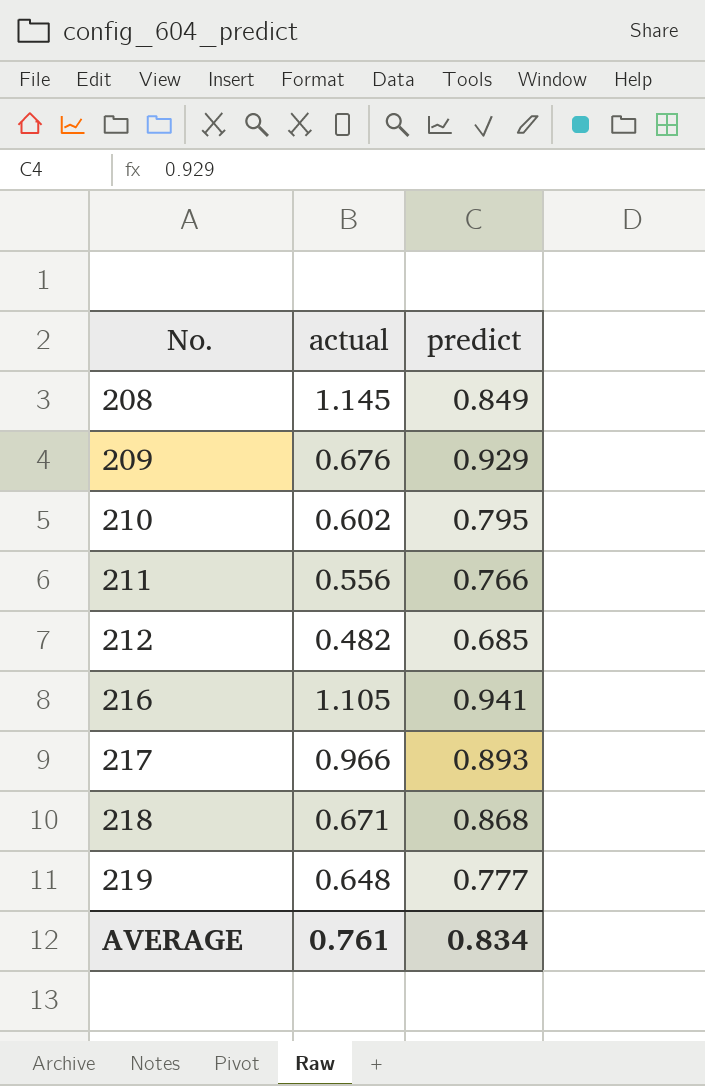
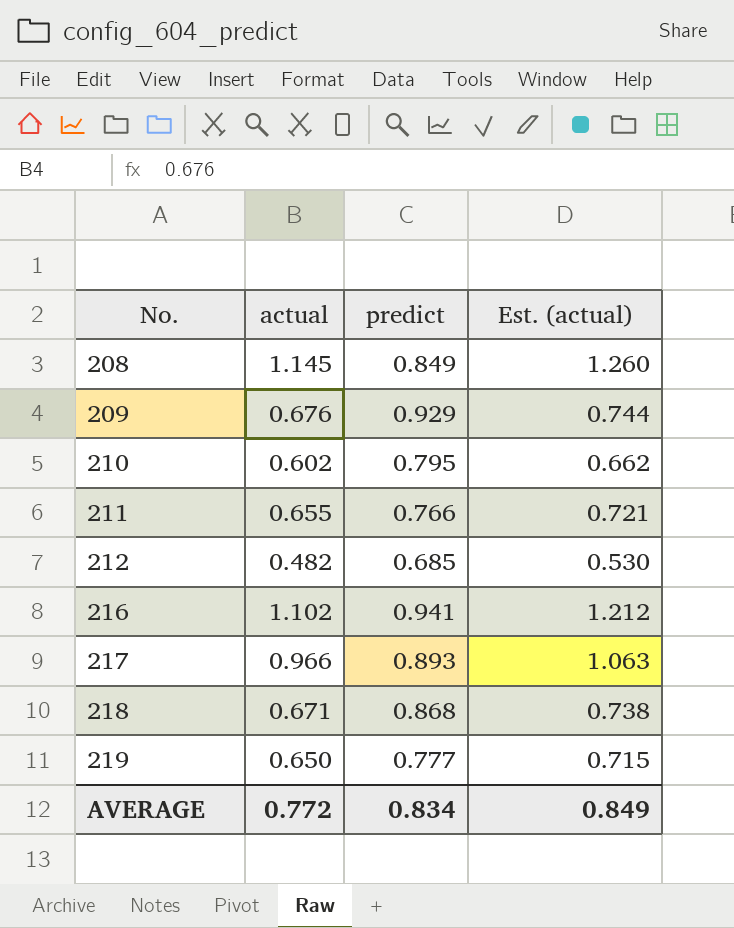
column Est. (actual) | formula: none -> [actual] * 1.1
211 | actual: 0.556 -> 0.655
216 | actual: 1.105 -> 1.102
219 | actual: 0.648 -> 0.650
AVERAGE | actual: 0.761 -> 0.772

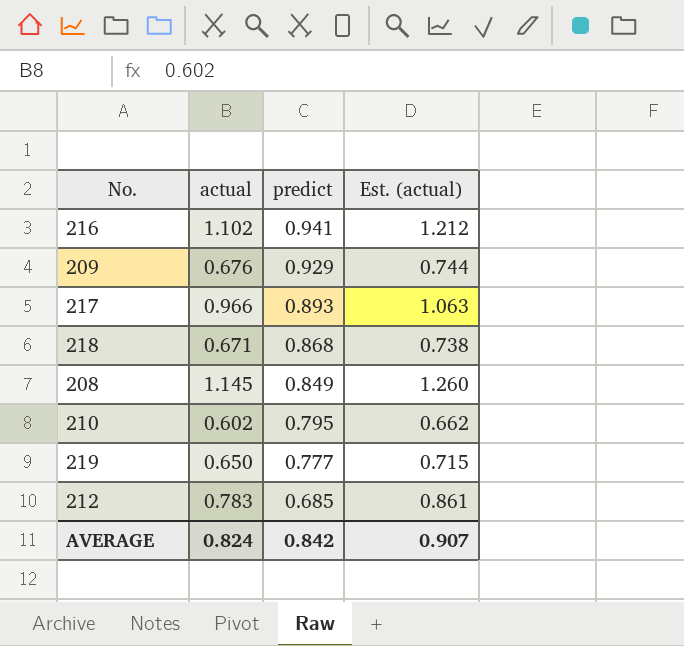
row order: No. ascending -> predict descending
row 211: 0.655 | 0.766 | 0.721 -> none
212 | actual: 0.482 -> 0.783
212 | Est. (actual): 0.530 -> 0.861
AVERAGE | actual: 0.772 -> 0.824
AVERAGE | predict: 0.834 -> 0.842
AVERAGE | Est. (actual): 0.849 -> 0.907

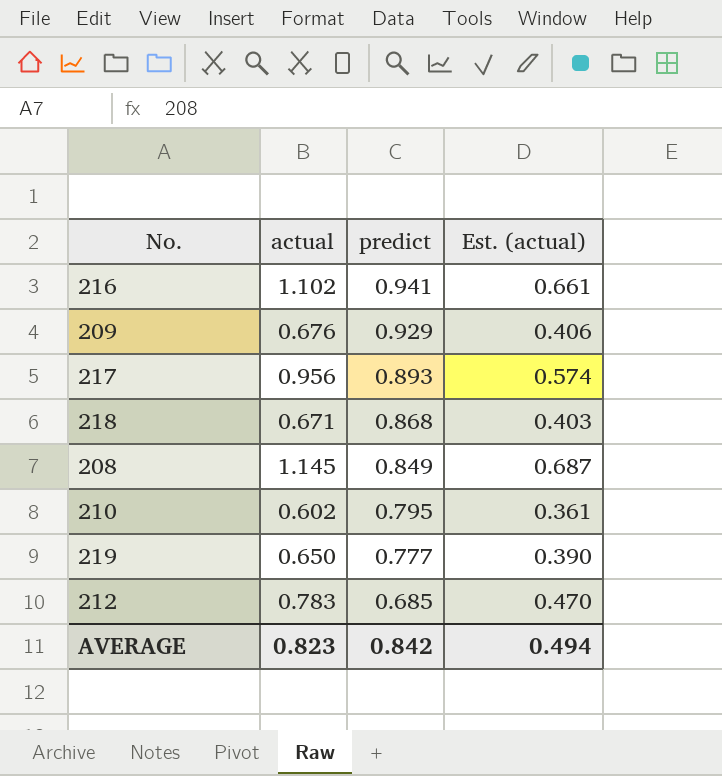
column Est. (actual) | formula: [actual] * 1.1 -> [actual] * 0.6
217 | actual: 0.966 -> 0.956
AVERAGE | actual: 0.824 -> 0.823
AVERAGE | Est. (actual): 0.907 -> 0.494

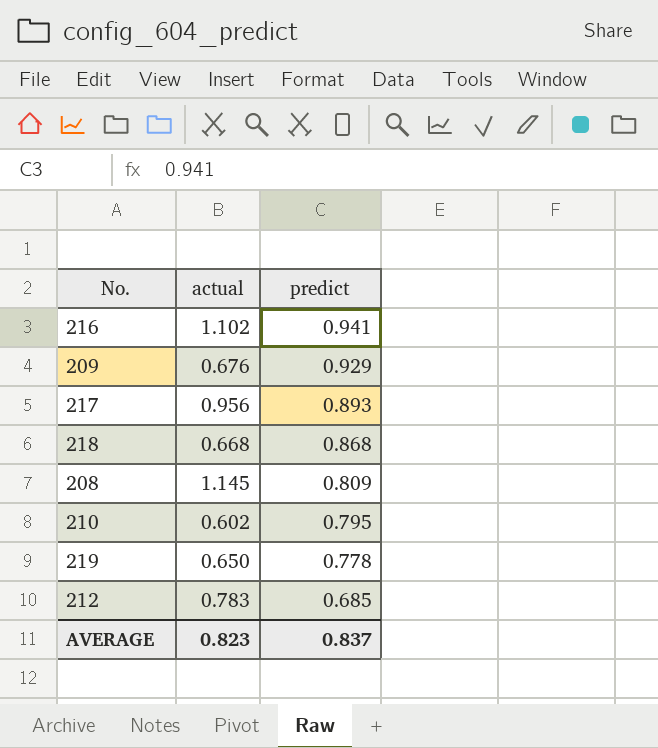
column Est. (actual) | formula: [actual] * 0.6 -> none
218 | actual: 0.671 -> 0.668
208 | predict: 0.849 -> 0.809
219 | predict: 0.777 -> 0.778
AVERAGE | predict: 0.842 -> 0.837

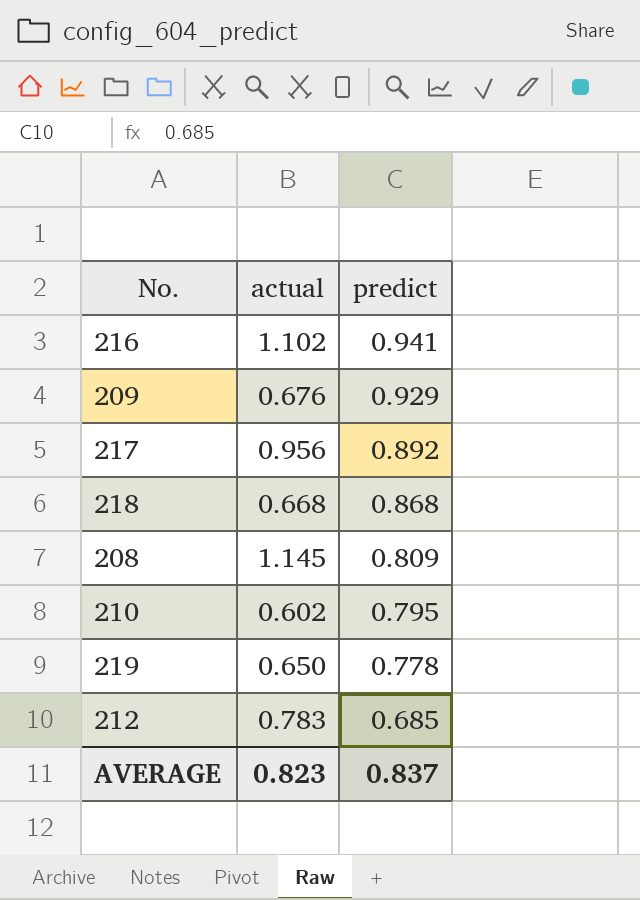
217 | predict: 0.893 -> 0.892

